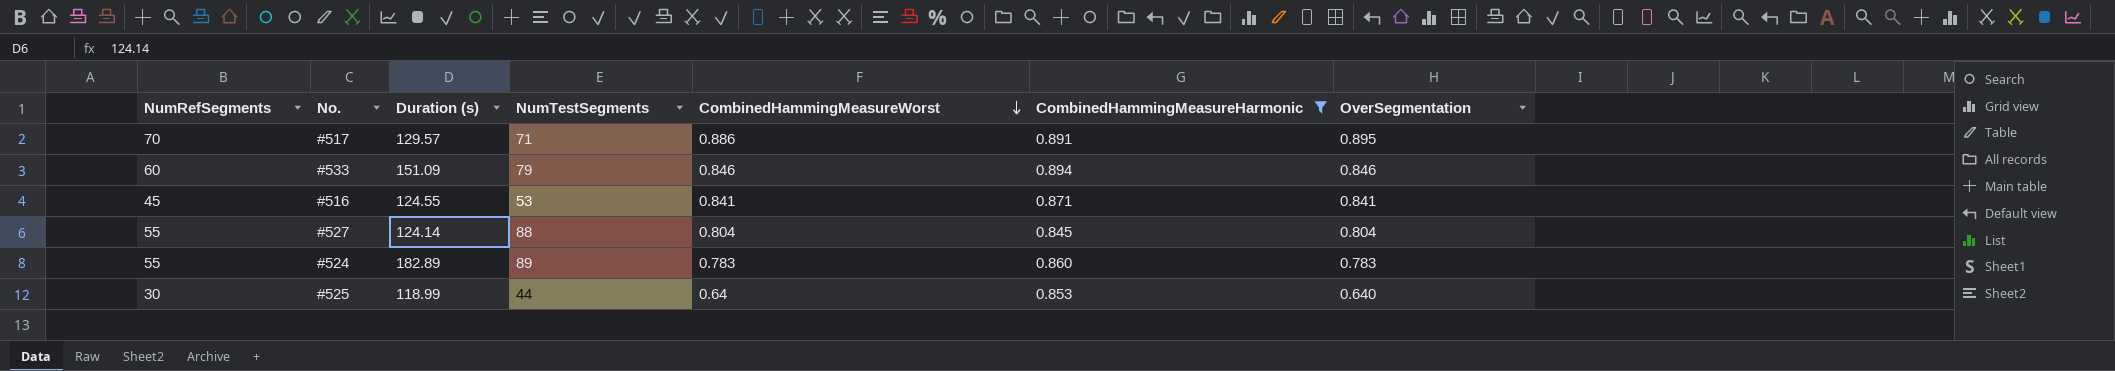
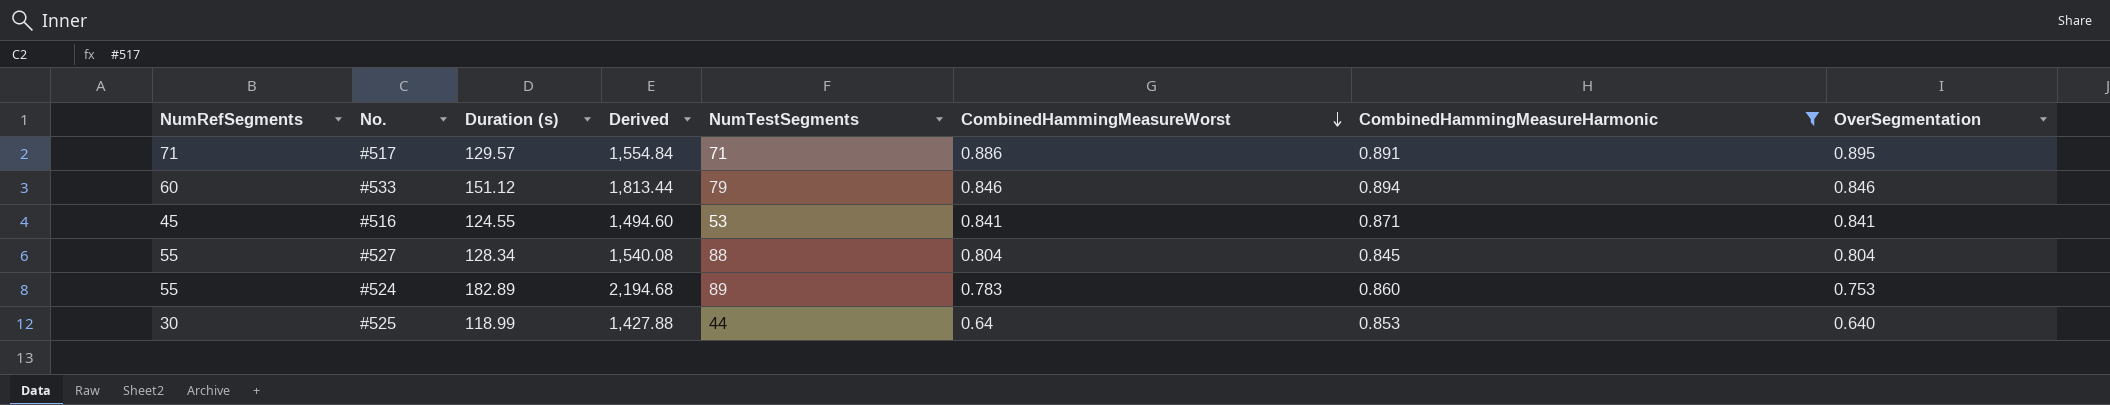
column Derived | formula: none -> [Duration (s)] * 12
#517 | NumRefSegments: 70 -> 71
#533 | Duration (s): 151.09 -> 151.12
#527 | Duration (s): 124.14 -> 128.34
#524 | OverSegmentation: 0.783 -> 0.753

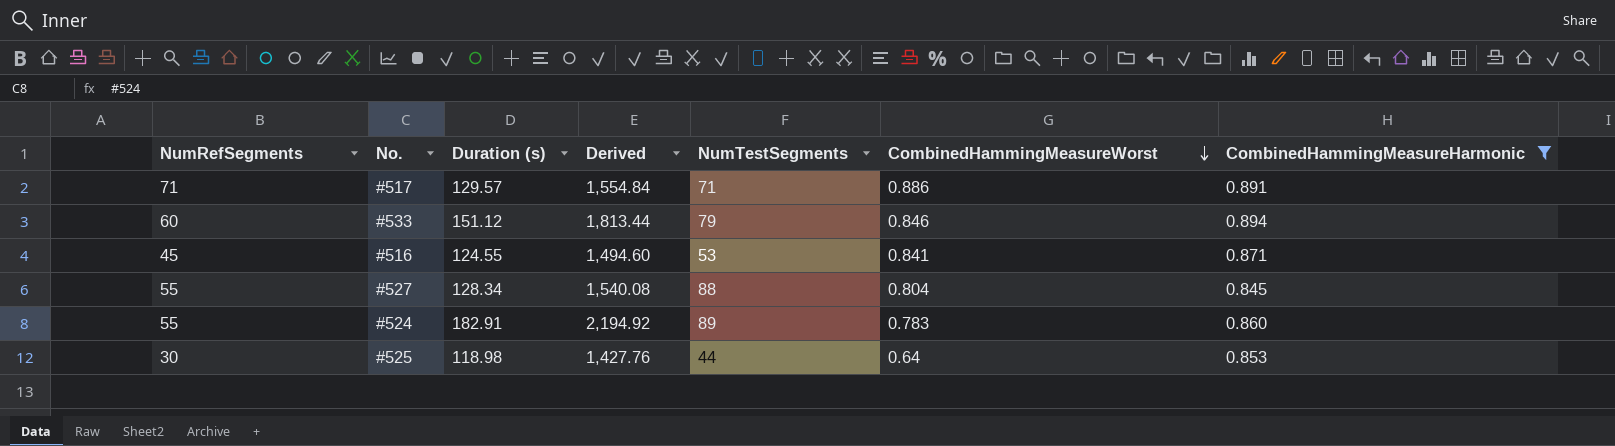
column OverSegmentation | position: 8 -> none
#524 | Duration (s): 182.89 -> 182.91
#524 | Derived: 2,194.68 -> 2,194.92
#525 | Duration (s): 118.99 -> 118.98
#525 | Derived: 1,427.88 -> 1,427.76

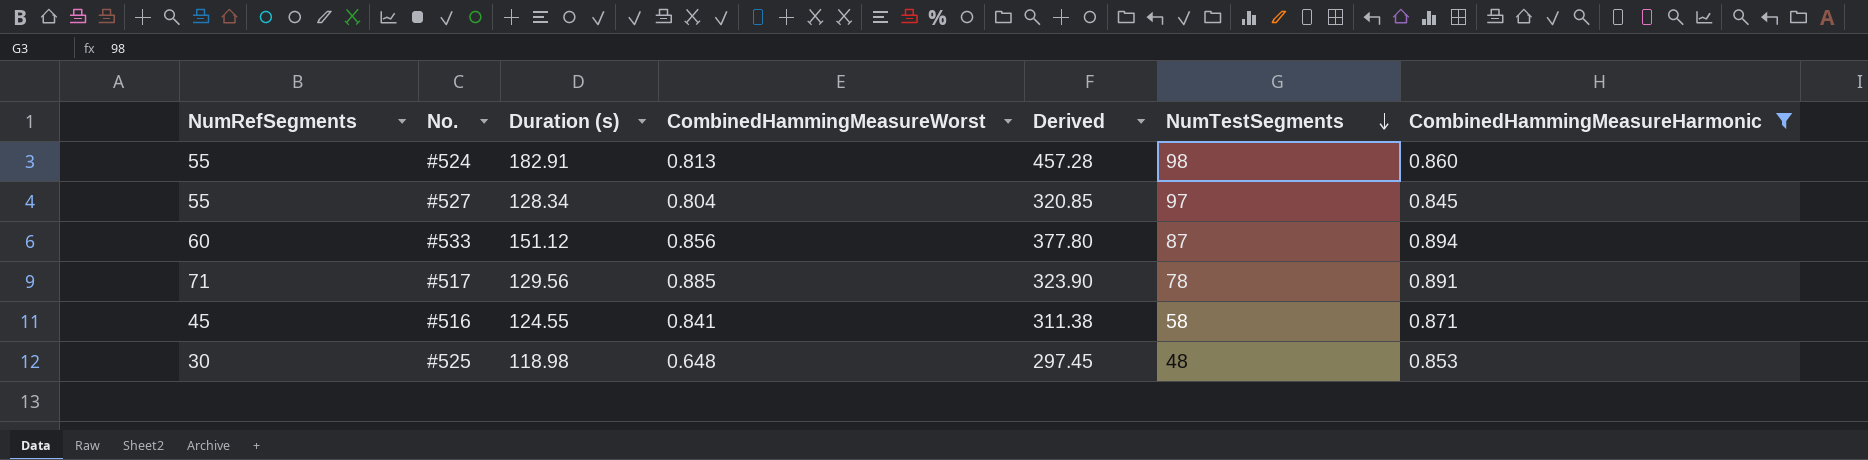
row order: CombinedHammingMeasureWorst descending -> NumTestSegments descending
column CombinedHammingMeasureWorst | position: 6 -> 4
column Derived | formula: [Duration (s)] * 12 -> [Duration (s)] * 2.5
#524 | CombinedHammingMeasureWorst: 0.783 -> 0.813
#524 | NumTestSegments: 89 -> 98
#527 | NumTestSegments: 88 -> 97
#533 | CombinedHammingMeasureWorst: 0.846 -> 0.856
#533 | NumTestSegments: 79 -> 87
#517 | Duration (s): 129.57 -> 129.56
#517 | CombinedHammingMeasureWorst: 0.886 -> 0.885
#517 | NumTestSegments: 71 -> 78
#516 | NumTestSegments: 53 -> 58
#525 | CombinedHammingMeasureWorst: 0.64 -> 0.648
#525 | NumTestSegments: 44 -> 48

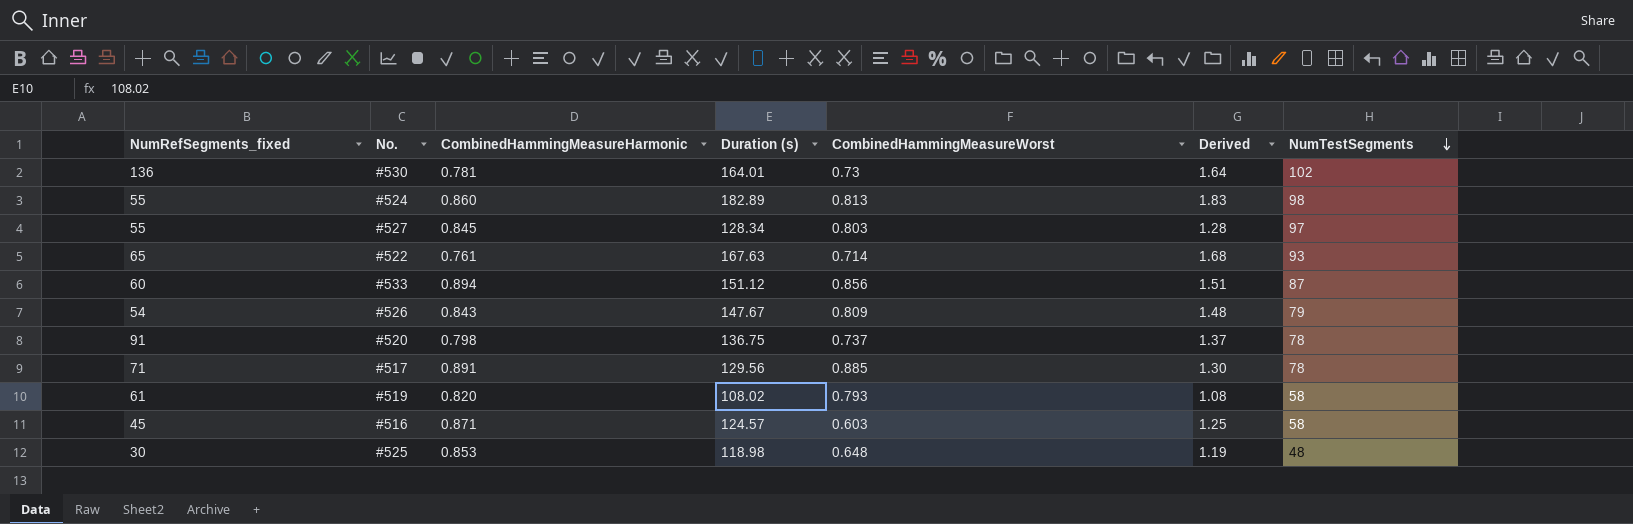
filter: CombinedHammingMeasureHarmonic >= 0.845 -> none
column name: NumRefSegments -> NumRefSegments_fixed
column CombinedHammingMeasureHarmonic | position: 7 -> 3
column Derived | formula: [Duration (s)] * 2.5 -> [Duration (s)] * 0.01
#524 | Duration (s): 182.91 -> 182.89
#527 | CombinedHammingMeasureWorst: 0.804 -> 0.803
#516 | Duration (s): 124.55 -> 124.57
#516 | CombinedHammingMeasureWorst: 0.841 -> 0.603

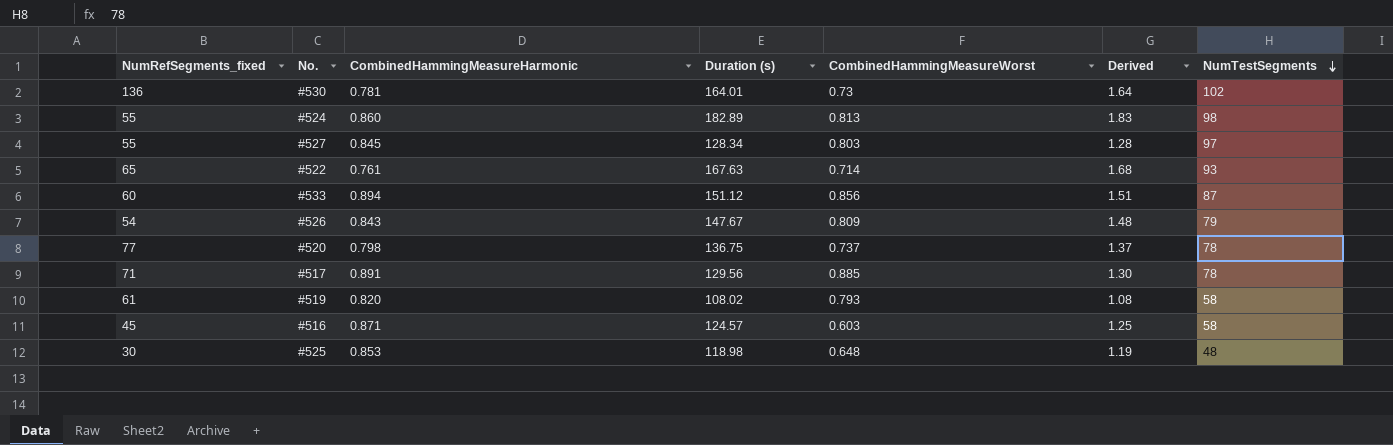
#520 | NumRefSegments_fixed: 91 -> 77

